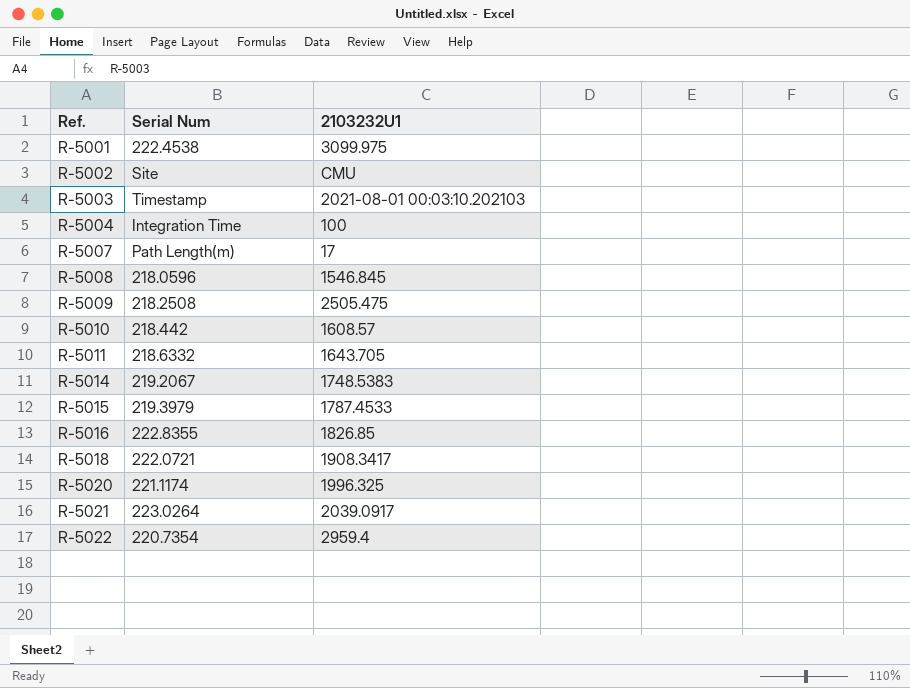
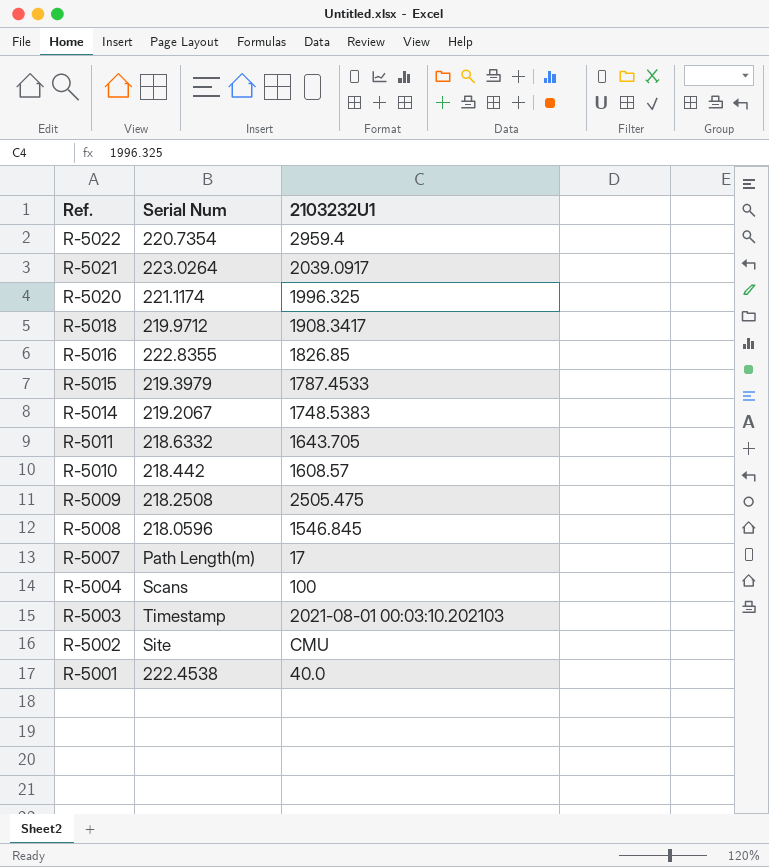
row order: Ref. ascending -> Ref. descending
R-5018 | Serial Num: 222.0721 -> 219.9712
R-5004 | Serial Num: Integration Time -> Scans
R-5001 | 2103232U1: 3099.975 -> 40.0

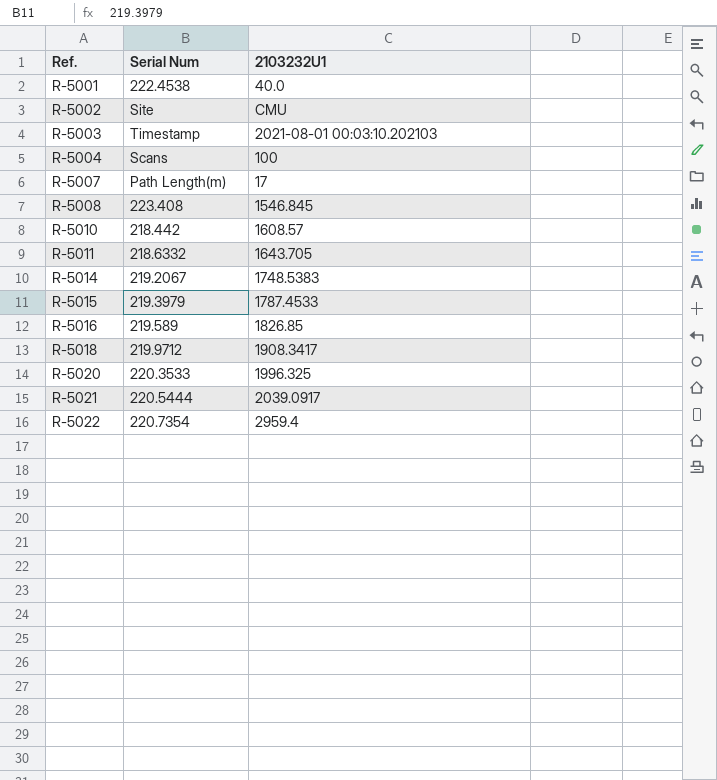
row order: Ref. descending -> Ref. ascending
row R-5009: 218.2508 | 2505.475 -> none
R-5008 | Serial Num: 218.0596 -> 223.408
R-5016 | Serial Num: 222.8355 -> 219.589
R-5020 | Serial Num: 221.1174 -> 220.3533
R-5021 | Serial Num: 223.0264 -> 220.5444

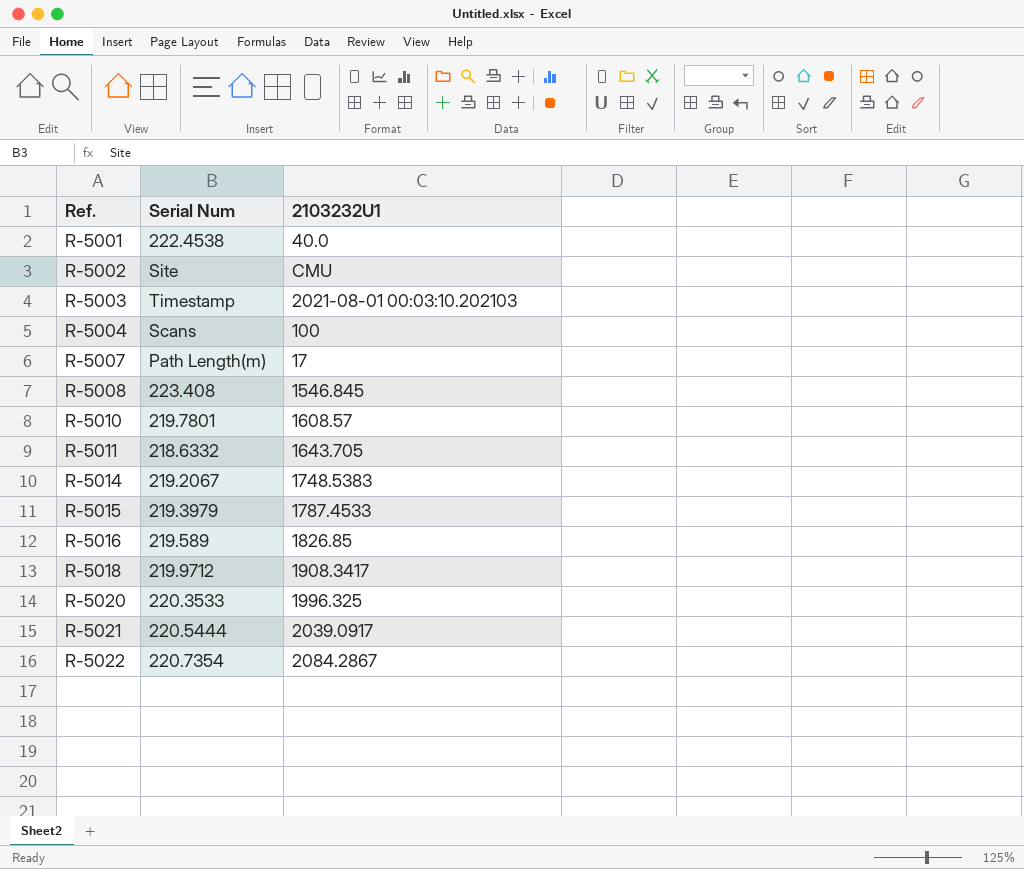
R-5010 | Serial Num: 218.442 -> 219.7801
R-5022 | 2103232U1: 2959.4 -> 2084.2867

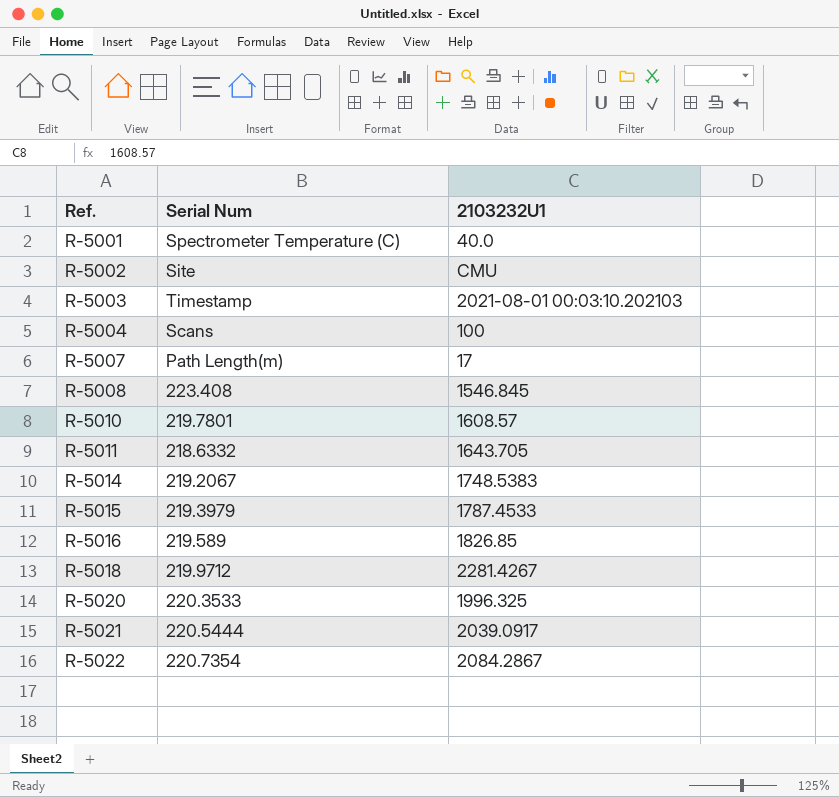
R-5001 | Serial Num: 222.4538 -> Spectrometer Temperature (C)
R-5018 | 2103232U1: 1908.3417 -> 2281.4267

